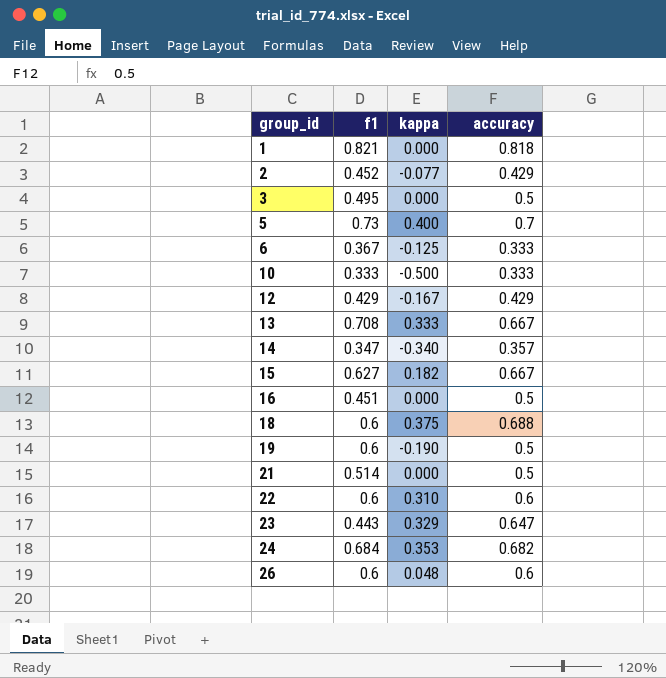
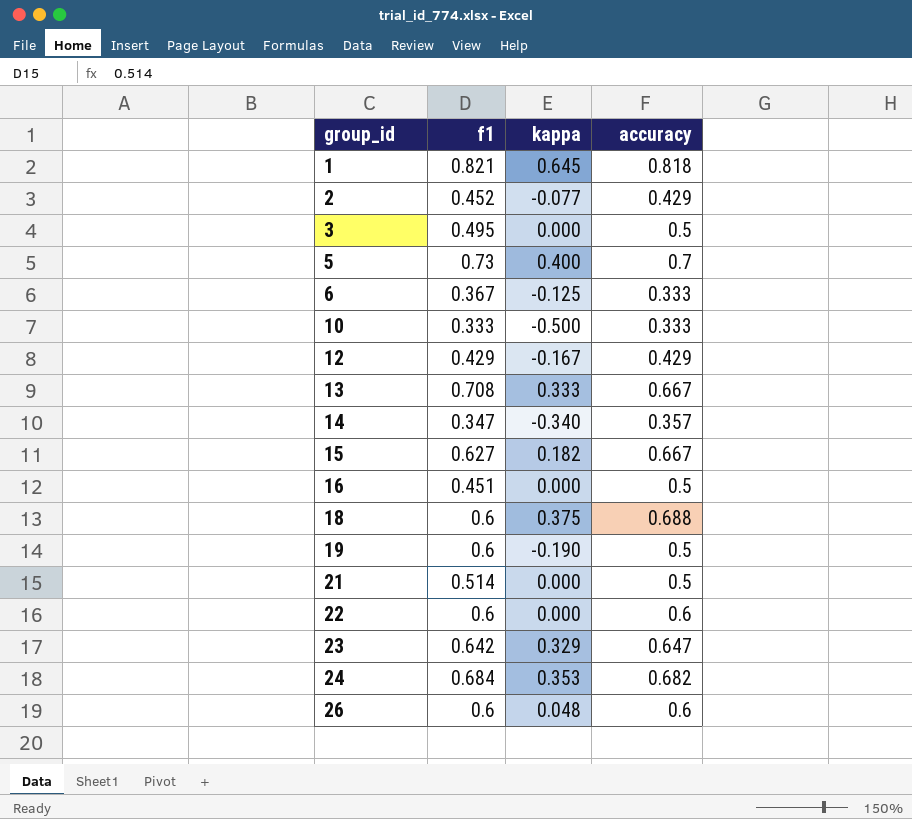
1 | kappa: 0.000 -> 0.645
22 | kappa: 0.310 -> 0.000
23 | f1: 0.443 -> 0.642

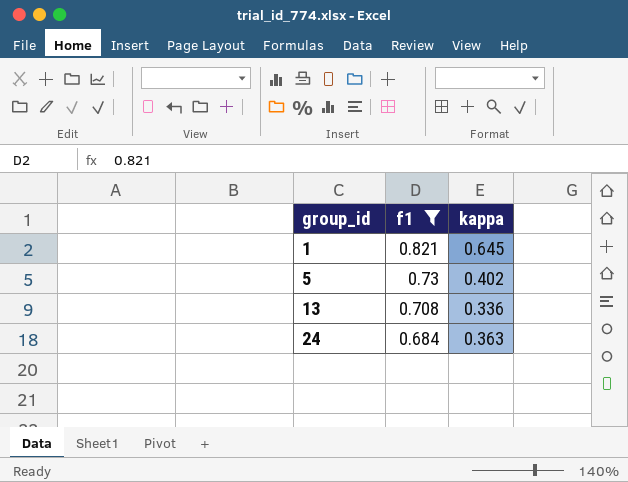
filter: none -> f1 >= 0.684
column accuracy | position: 4 -> none
5 | kappa: 0.400 -> 0.402
13 | kappa: 0.333 -> 0.336
24 | kappa: 0.353 -> 0.363

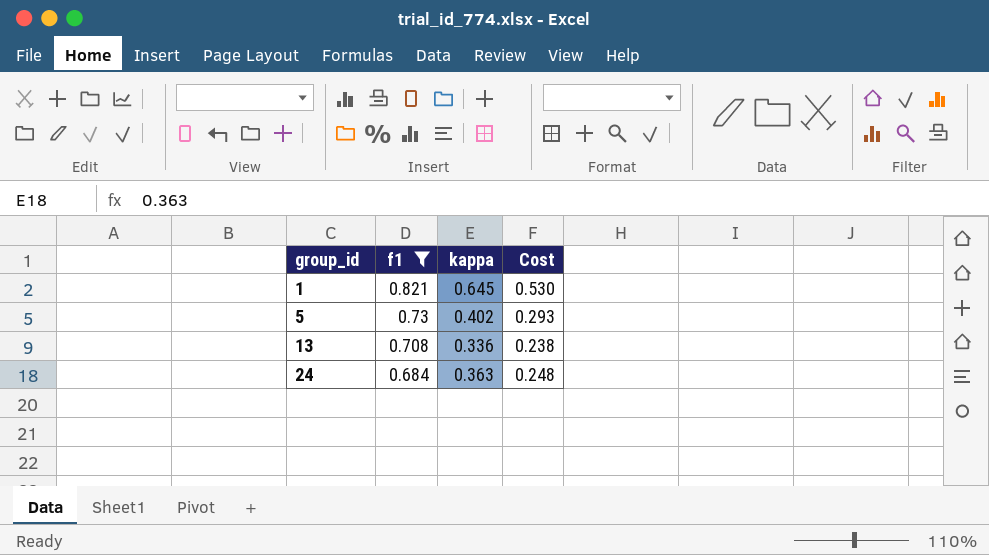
column Cost | formula: none -> [f1] * [kappa]

